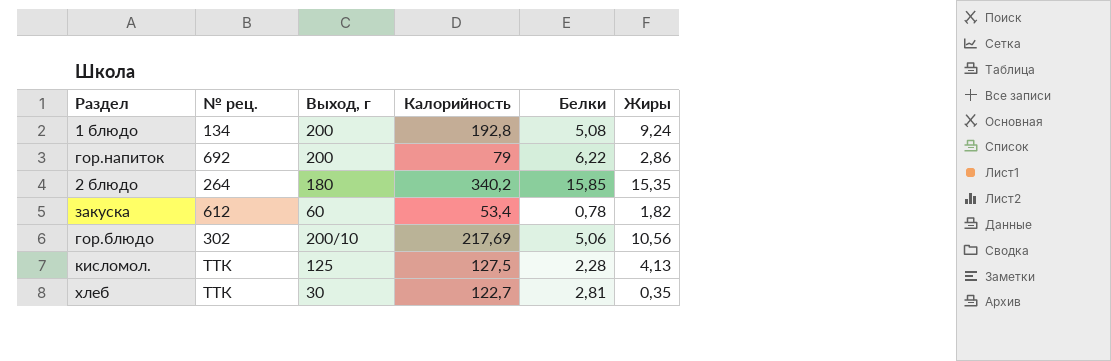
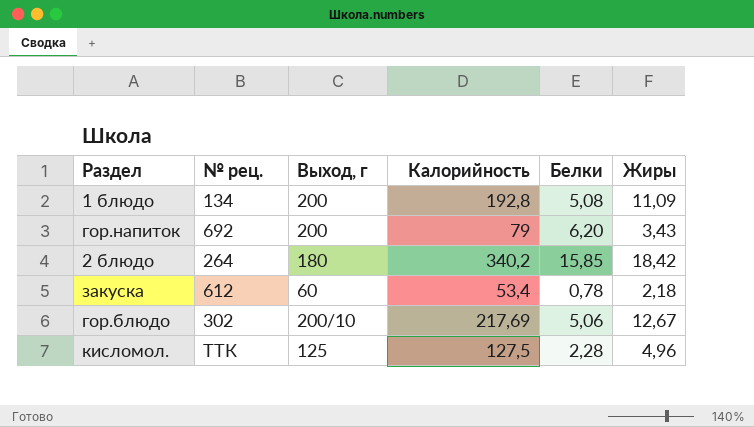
row хлеб: ТТК | 30 | 122,7 | 2,81 | 0,35 -> none
1 блюдо | Жиры: 9,24 -> 11,09
гор.напиток | Белки: 6,22 -> 6,20
гор.напиток | Жиры: 2,86 -> 3,43
2 блюдо | Жиры: 15,35 -> 18,42
закуска | Жиры: 1,82 -> 2,18
гор.блюдо | Жиры: 10,56 -> 12,67
кисломол. | Жиры: 4,13 -> 4,96

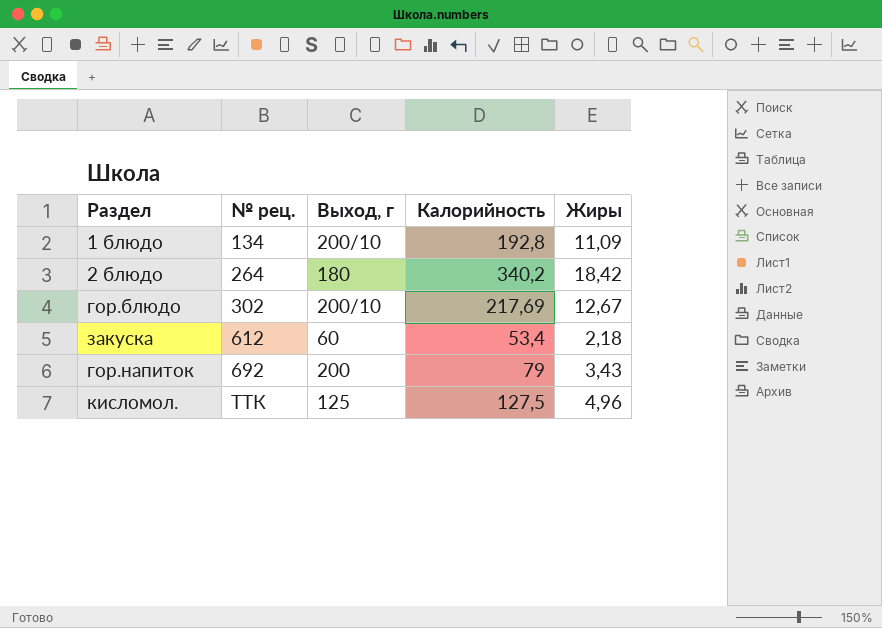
row order: none -> № рец. ascending
column Белки | position: 5 -> none
1 блюдо | Выход, г: 200 -> 200/10

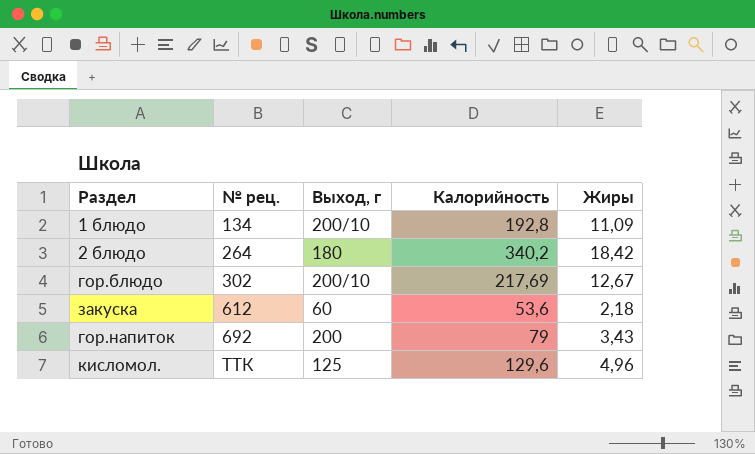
закуска | Калорийность: 53,4 -> 53,6
кисломол. | Калорийность: 127,5 -> 129,6

